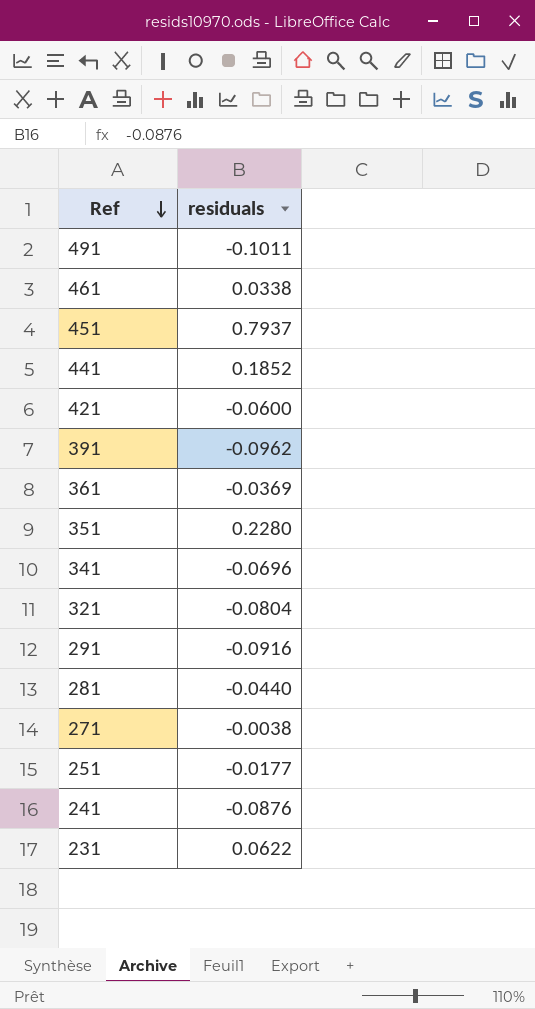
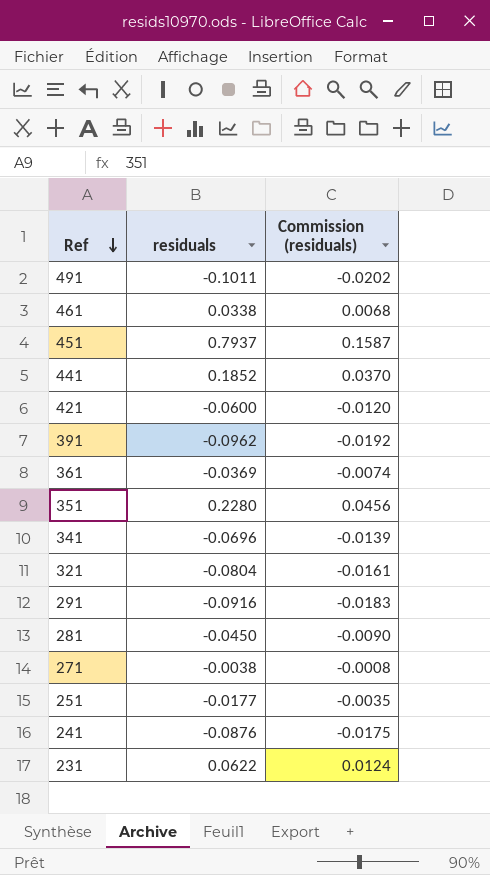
column Commission (residuals) | formula: none -> [residuals] * 0.2
281 | residuals: -0.0440 -> -0.0450

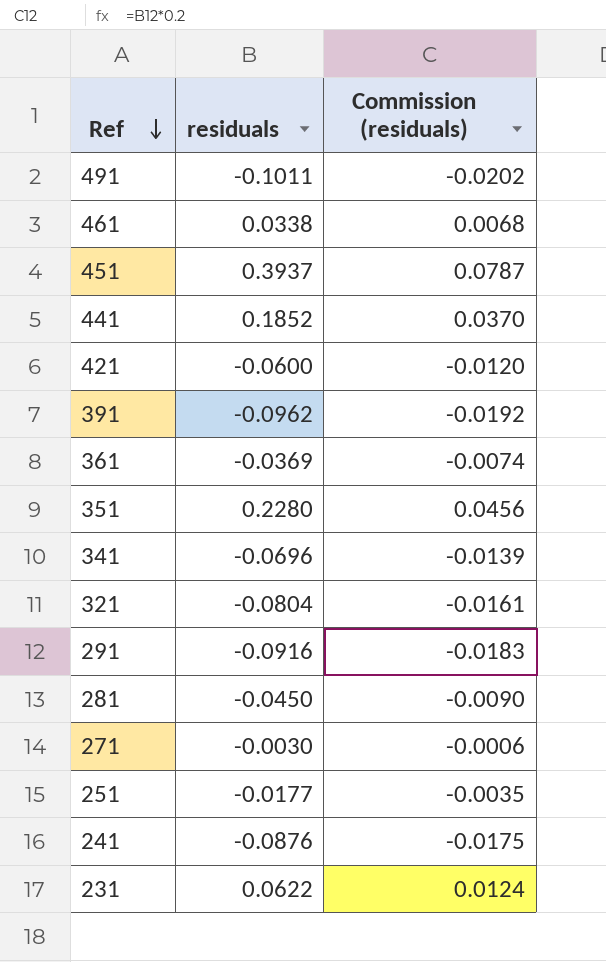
451 | residuals: 0.7937 -> 0.3937
451 | Commission (residuals): 0.1587 -> 0.0787
271 | residuals: -0.0038 -> -0.0030
271 | Commission (residuals): -0.0008 -> -0.0006

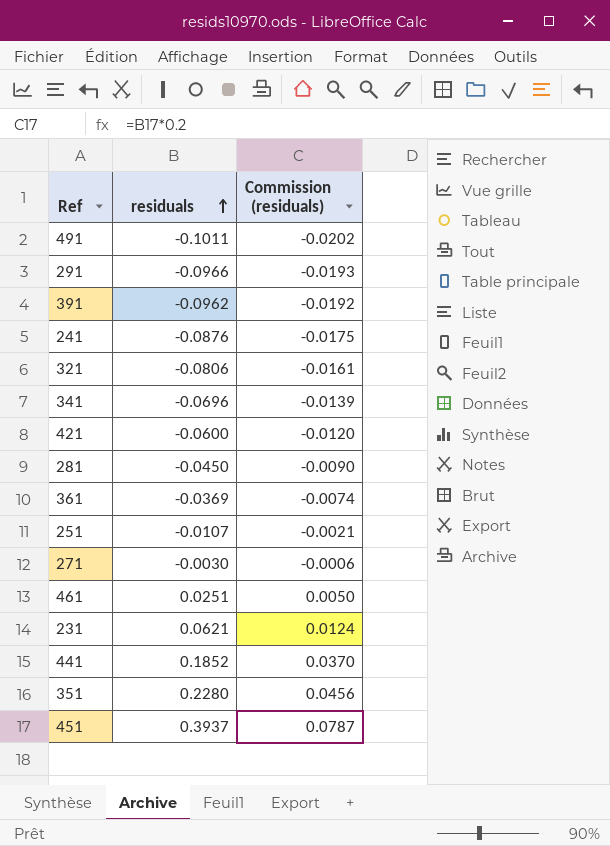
row order: Ref descending -> residuals ascending
291 | residuals: -0.0916 -> -0.0966
291 | Commission (residuals): -0.0183 -> -0.0193
321 | residuals: -0.0804 -> -0.0806
251 | residuals: -0.0177 -> -0.0107
251 | Commission (residuals): -0.0035 -> -0.0021
461 | residuals: 0.0338 -> 0.0251
461 | Commission (residuals): 0.0068 -> 0.0050
231 | residuals: 0.0622 -> 0.0621

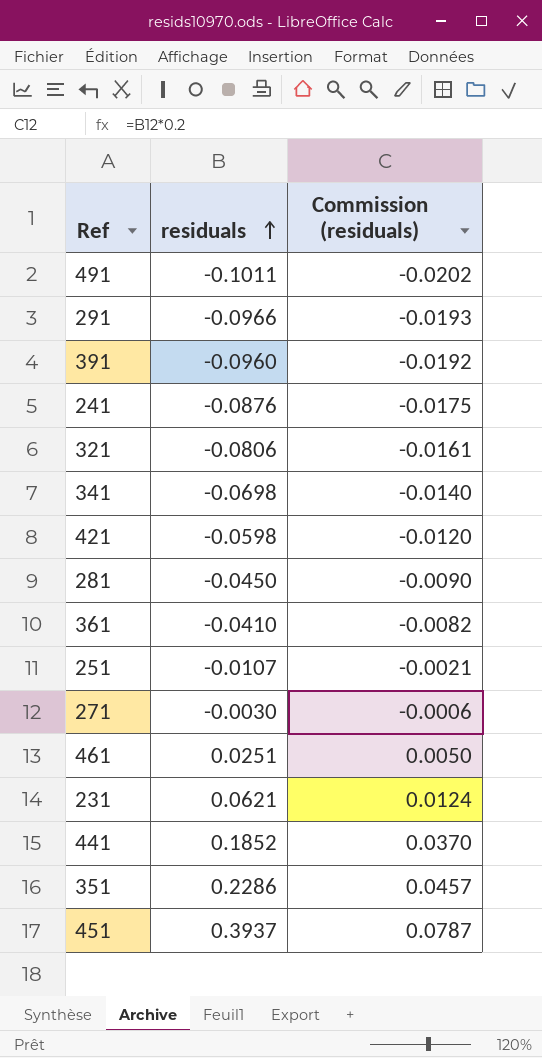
391 | residuals: -0.0962 -> -0.0960
341 | residuals: -0.0696 -> -0.0698
341 | Commission (residuals): -0.0139 -> -0.0140
421 | residuals: -0.0600 -> -0.0598
361 | residuals: -0.0369 -> -0.0410
361 | Commission (residuals): -0.0074 -> -0.0082
351 | residuals: 0.2280 -> 0.2286
351 | Commission (residuals): 0.0456 -> 0.0457

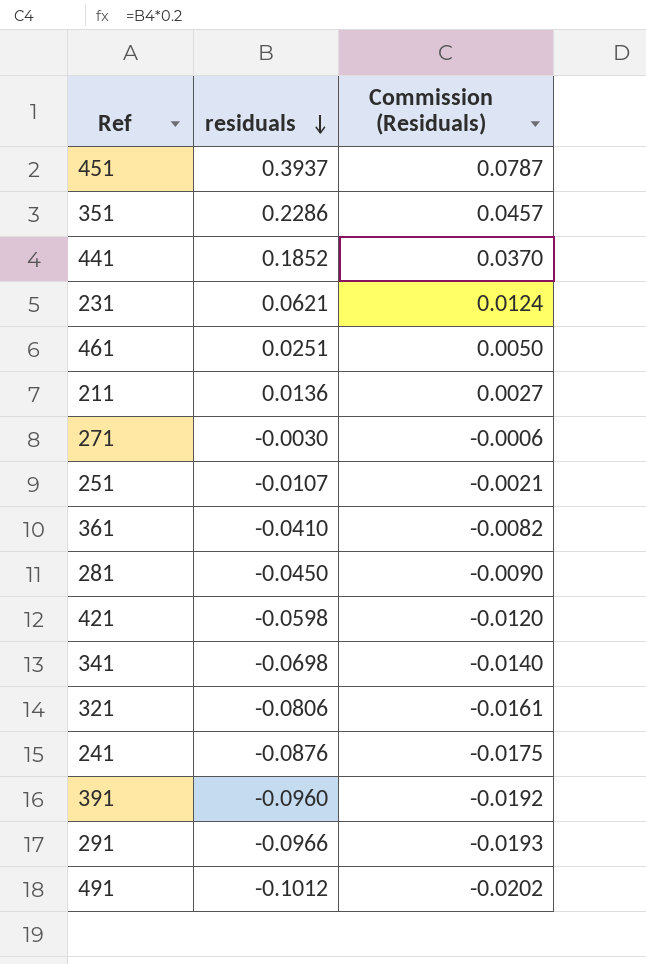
row order: residuals ascending -> residuals descending
column name: Commission (residuals) -> Commission (Residuals)
row 211: none -> 0.0136 | 0.0027
491 | residuals: -0.1011 -> -0.1012

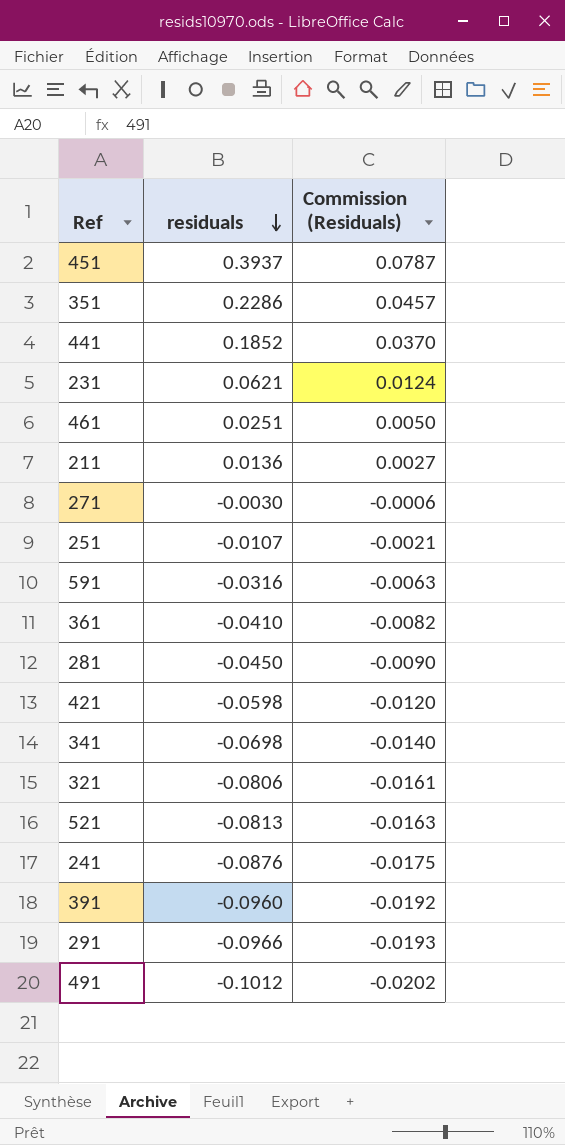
row 591: none -> -0.0316 | -0.0063
row 521: none -> -0.0813 | -0.0163

